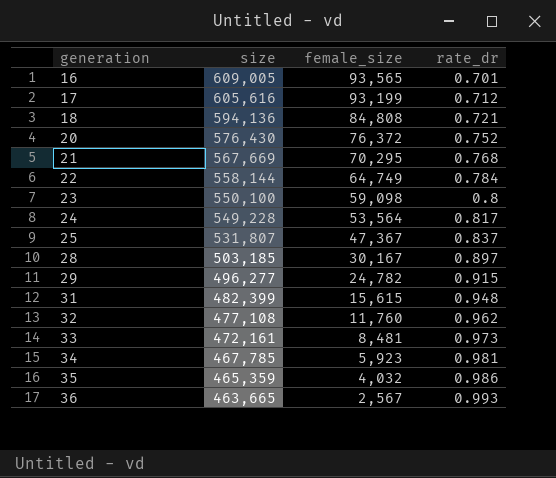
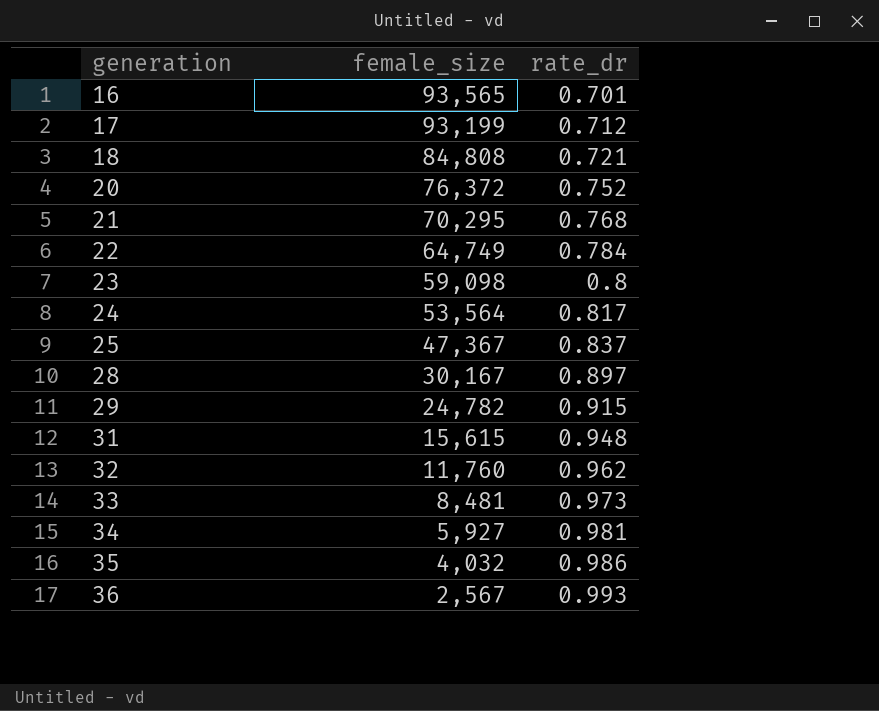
column size | position: 2 -> none
34 | female_size: 5,923 -> 5,927

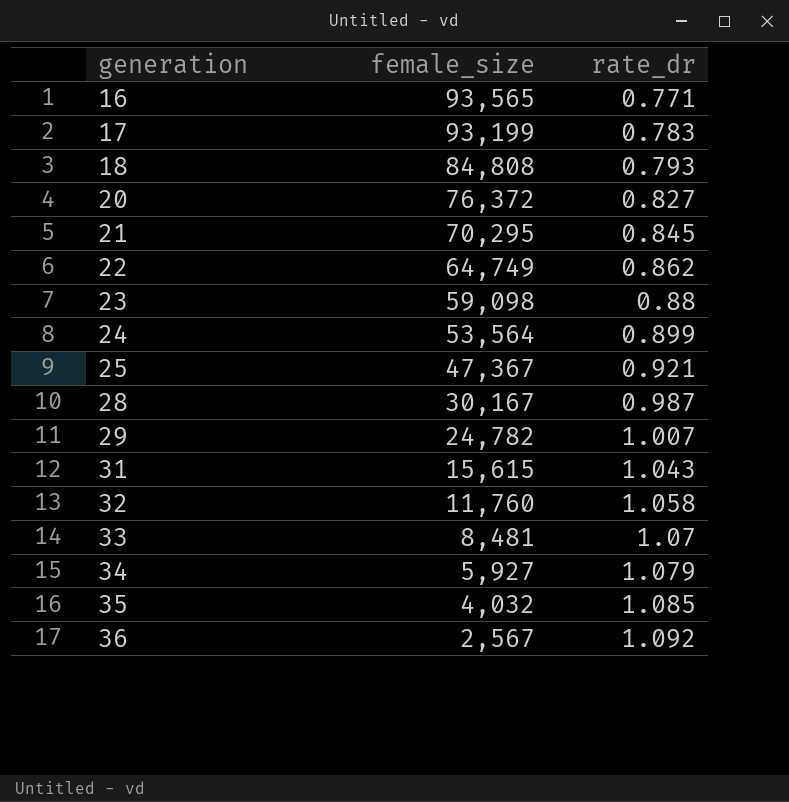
16 | rate_dr: 0.701 -> 0.771
17 | rate_dr: 0.712 -> 0.783
18 | rate_dr: 0.721 -> 0.793
20 | rate_dr: 0.752 -> 0.827
21 | rate_dr: 0.768 -> 0.845
22 | rate_dr: 0.784 -> 0.862
23 | rate_dr: 0.8 -> 0.88
24 | rate_dr: 0.817 -> 0.899
25 | rate_dr: 0.837 -> 0.921
28 | rate_dr: 0.897 -> 0.987
29 | rate_dr: 0.915 -> 1.007
31 | rate_dr: 0.948 -> 1.043
32 | rate_dr: 0.962 -> 1.058
33 | rate_dr: 0.973 -> 1.07
34 | rate_dr: 0.981 -> 1.079
35 | rate_dr: 0.986 -> 1.085
36 | rate_dr: 0.993 -> 1.092

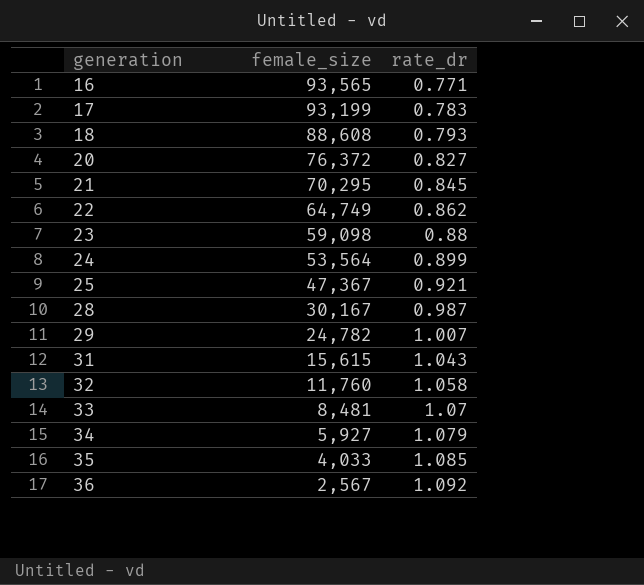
18 | female_size: 84,808 -> 88,608
35 | female_size: 4,032 -> 4,033

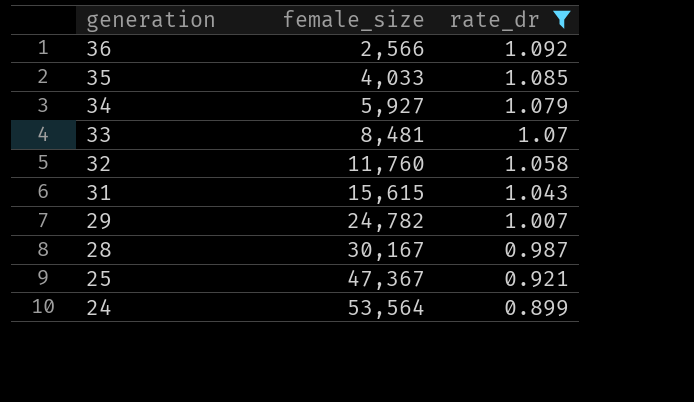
filter: none -> rate_dr >= 0.899
row order: generation ascending -> generation descending
36 | female_size: 2,567 -> 2,566

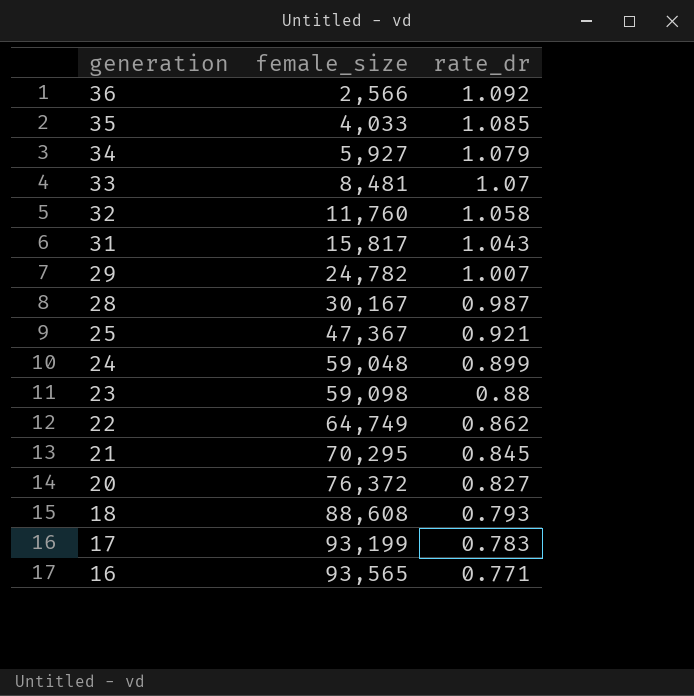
filter: rate_dr >= 0.899 -> none
31 | female_size: 15,615 -> 15,817
24 | female_size: 53,564 -> 59,048

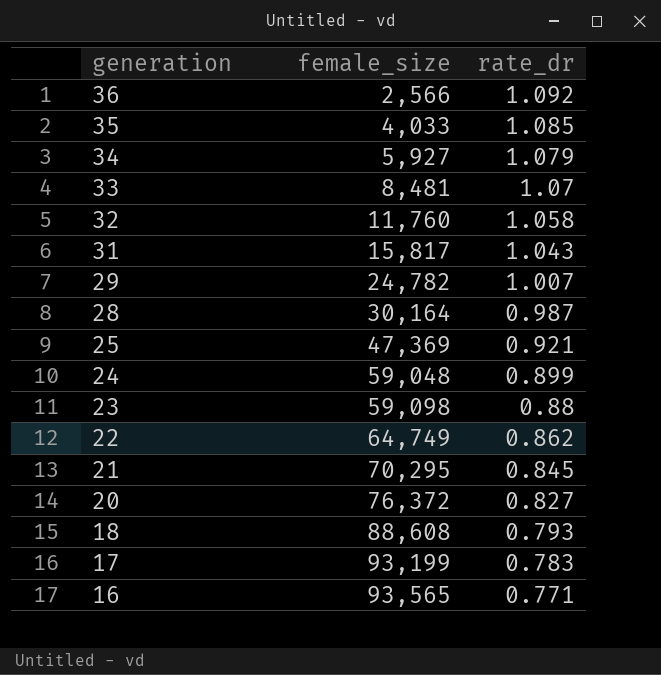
28 | female_size: 30,167 -> 30,164
25 | female_size: 47,367 -> 47,369

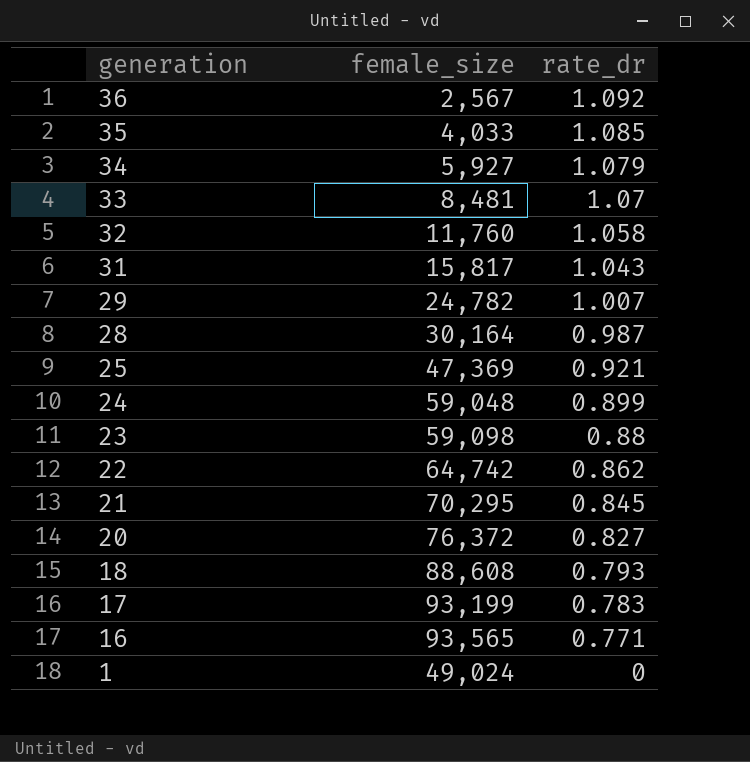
36 | female_size: 2,566 -> 2,567
22 | female_size: 64,749 -> 64,742
row 1: none -> 49,024 | 0

